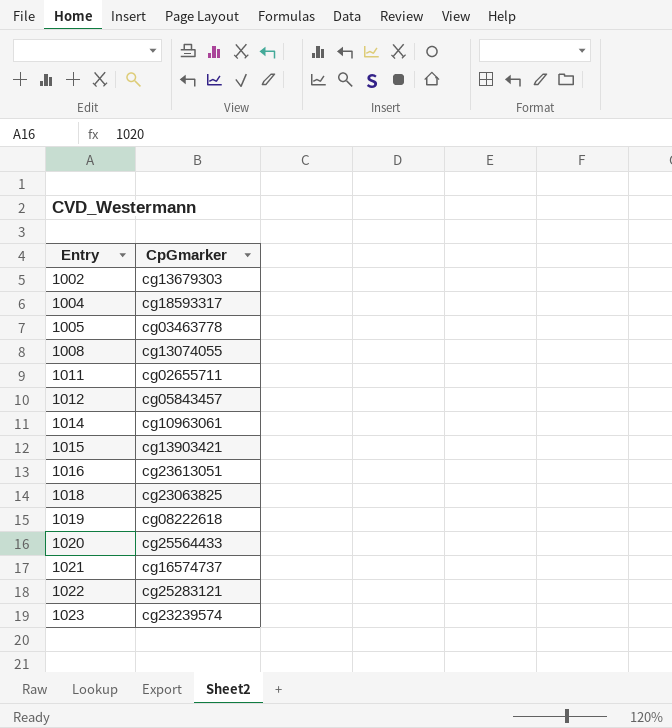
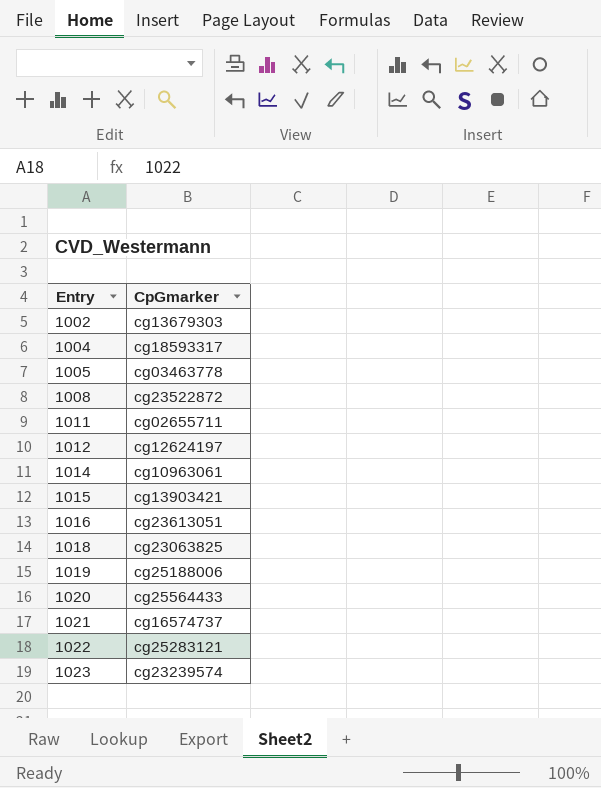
1008 | CpGmarker: cg13074055 -> cg23522872
1012 | CpGmarker: cg05843457 -> cg12624197
1019 | CpGmarker: cg08222618 -> cg25188006

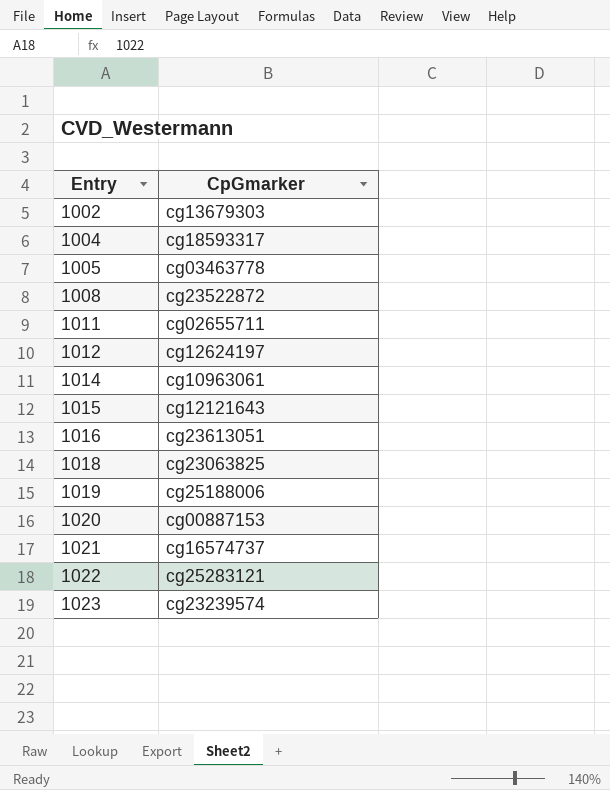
1015 | CpGmarker: cg13903421 -> cg12121643
1020 | CpGmarker: cg25564433 -> cg00887153

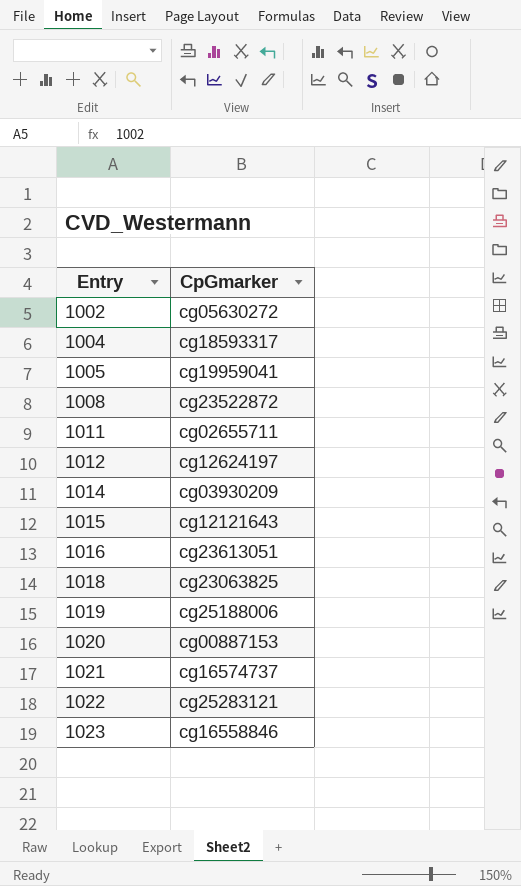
1002 | CpGmarker: cg13679303 -> cg05630272
1005 | CpGmarker: cg03463778 -> cg19959041
1014 | CpGmarker: cg10963061 -> cg03930209
1023 | CpGmarker: cg23239574 -> cg16558846

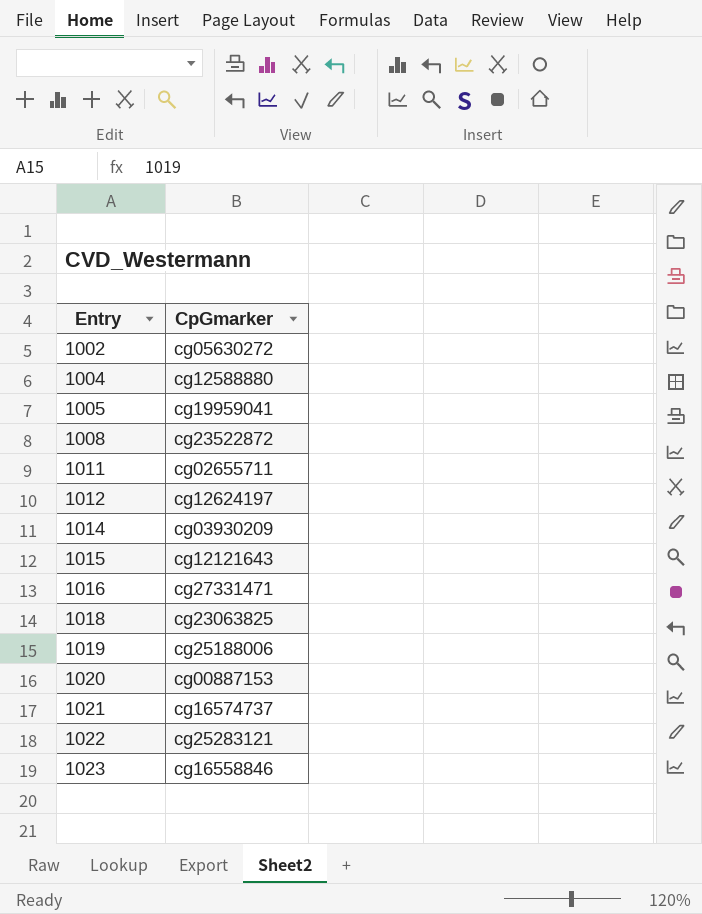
1004 | CpGmarker: cg18593317 -> cg12588880
1016 | CpGmarker: cg23613051 -> cg27331471

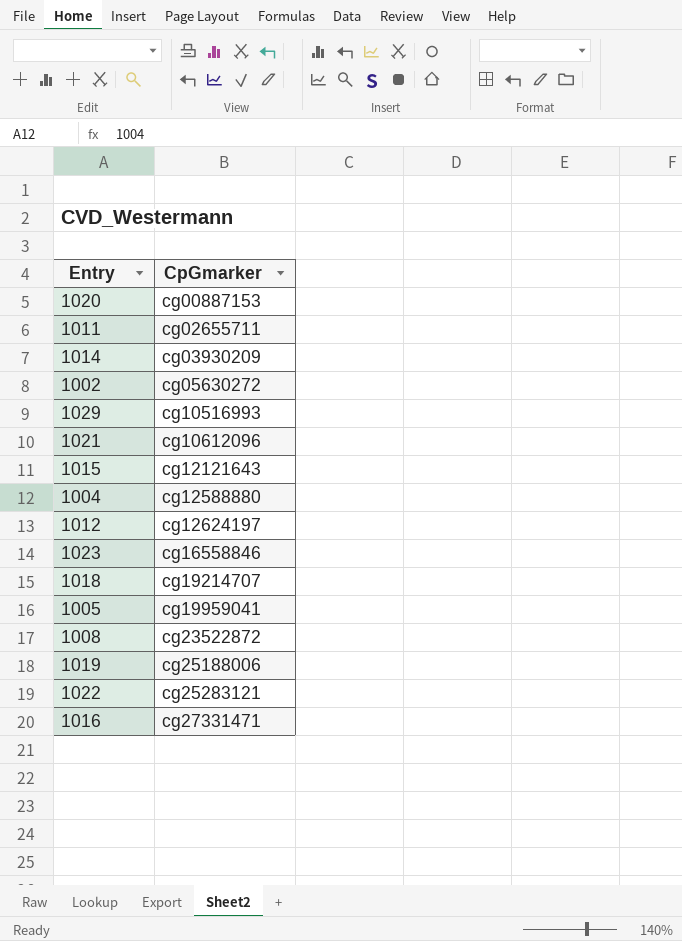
row order: Entry ascending -> CpGmarker ascending
row 1029: none -> cg10516993
1021 | CpGmarker: cg16574737 -> cg10612096
1018 | CpGmarker: cg23063825 -> cg19214707

